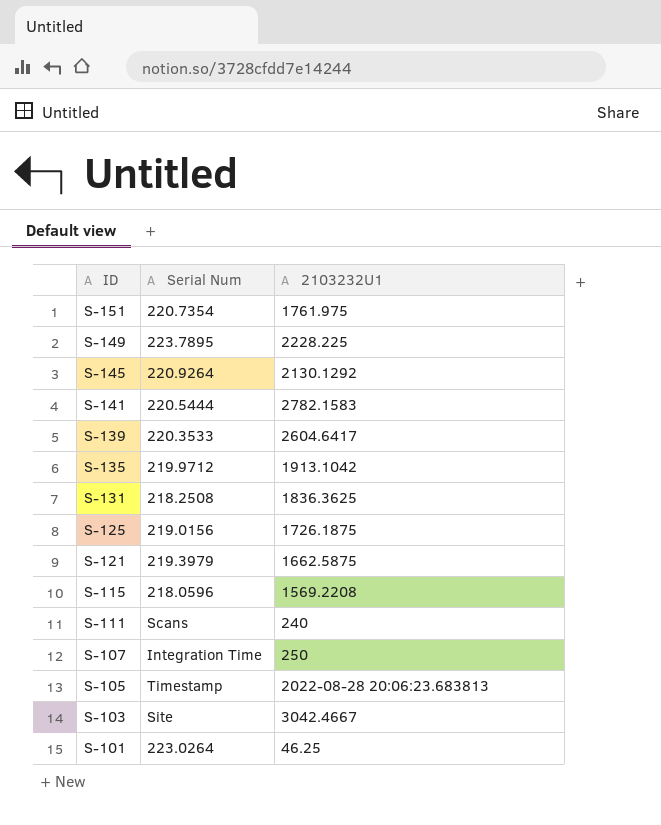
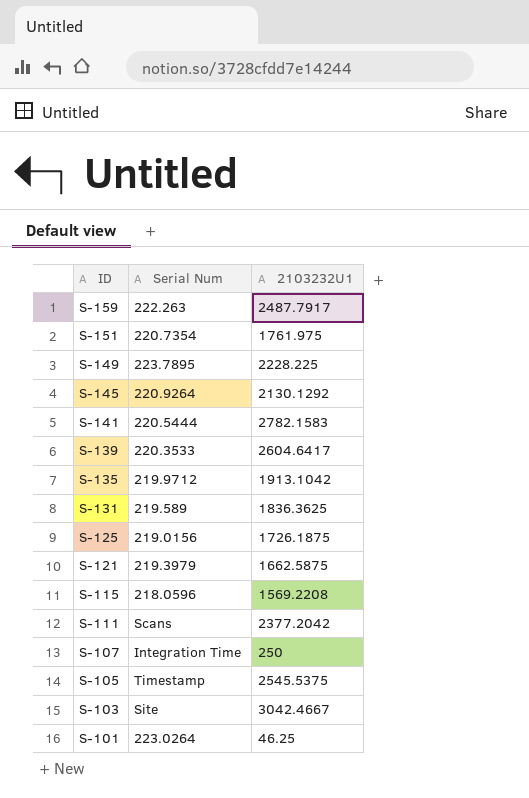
row S-159: none -> 222.263 | 2487.7917
S-131 | Serial Num: 218.2508 -> 219.589
S-111 | 2103232U1: 240 -> 2377.2042
S-105 | 2103232U1: 2022-08-28 20:06:23.683813 -> 2545.5375

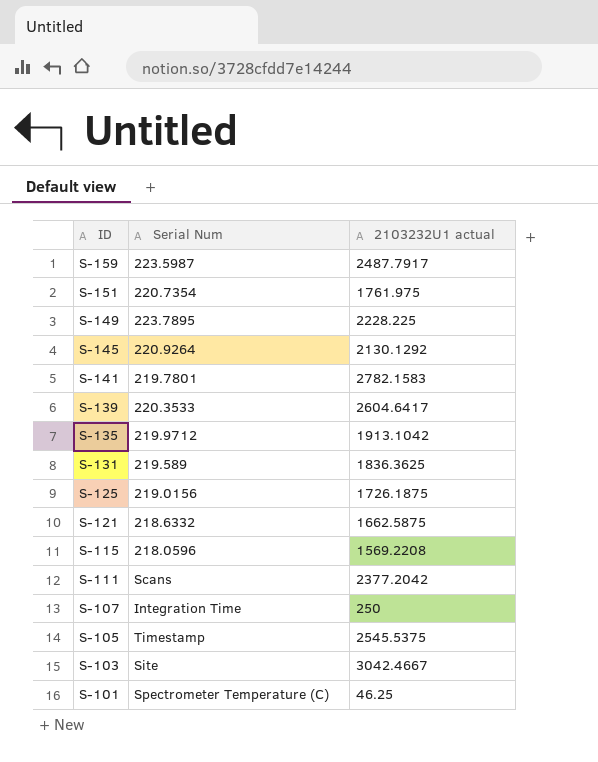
column name: 2103232U1 -> 2103232U1 actual
S-159 | Serial Num: 222.263 -> 223.5987
S-141 | Serial Num: 220.5444 -> 219.7801
S-121 | Serial Num: 219.3979 -> 218.6332
S-101 | Serial Num: 223.0264 -> Spectrometer Temperature (C)

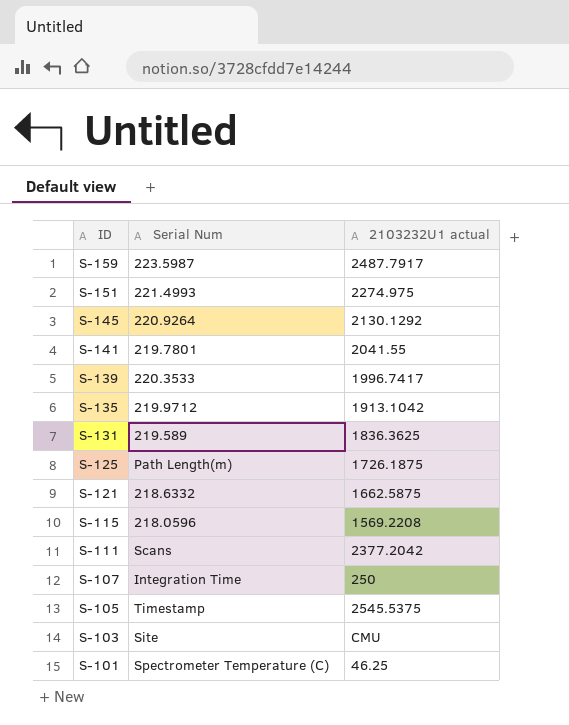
row S-149: 223.7895 | 2228.225 -> none
S-151 | Serial Num: 220.7354 -> 221.4993
S-151 | 2103232U1 actual: 1761.975 -> 2274.975
S-141 | 2103232U1 actual: 2782.1583 -> 2041.55
S-139 | 2103232U1 actual: 2604.6417 -> 1996.7417
S-125 | Serial Num: 219.0156 -> Path Length(m)
S-103 | 2103232U1 actual: 3042.4667 -> CMU

